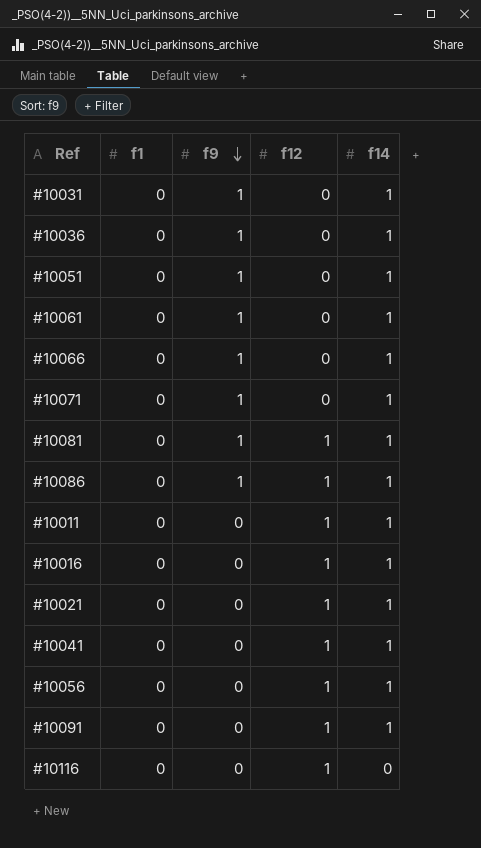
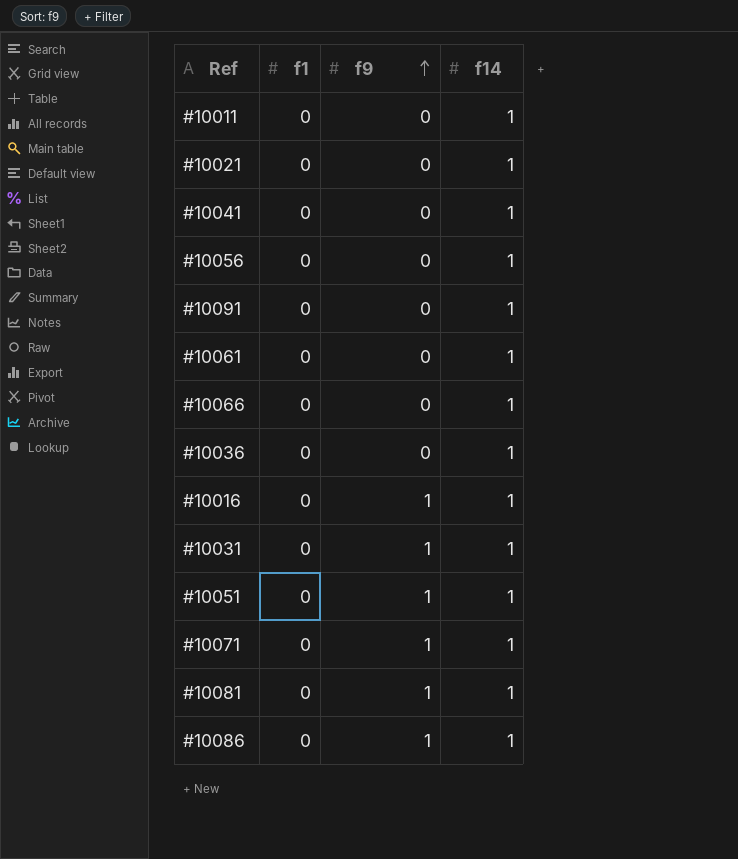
row order: f9 descending -> f9 ascending
column f12 | position: 4 -> none
row #10116: 0 | 0 | 1 | 0 -> none
#10061 | f9: 1 -> 0
#10066 | f9: 1 -> 0
#10036 | f9: 1 -> 0
#10016 | f9: 0 -> 1

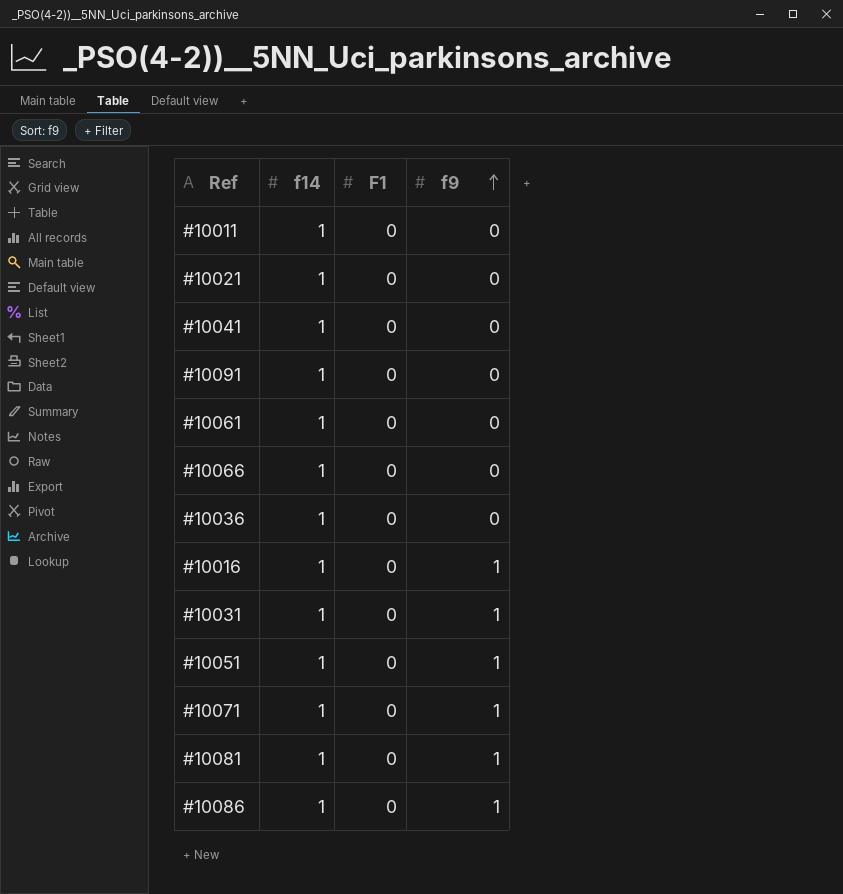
column f14 | position: 4 -> 2
column name: f1 -> F1
row #10056: 0 | 0 | 1 -> none

